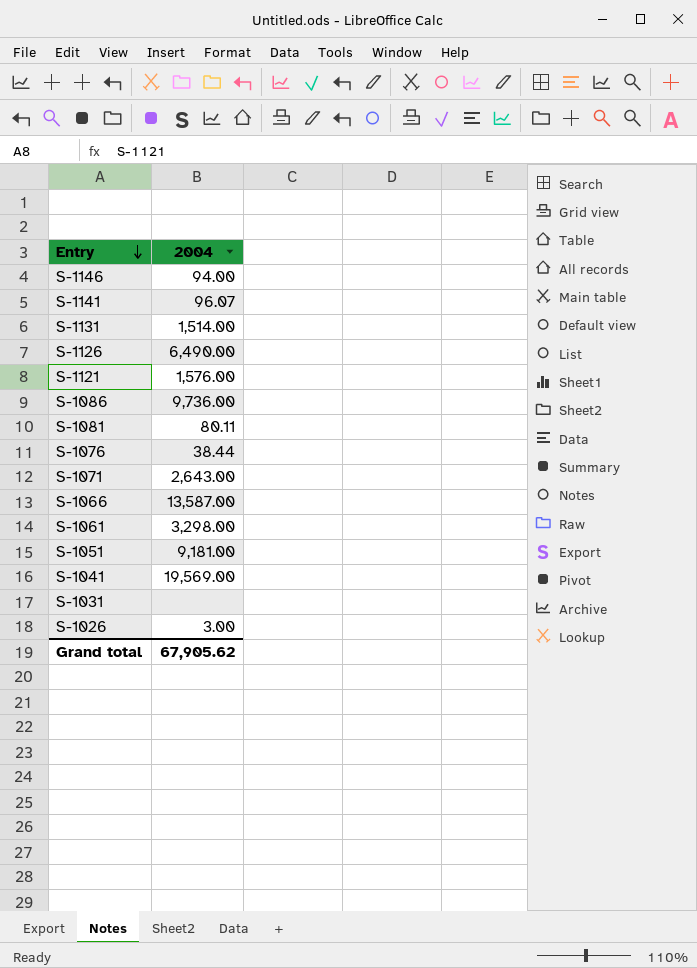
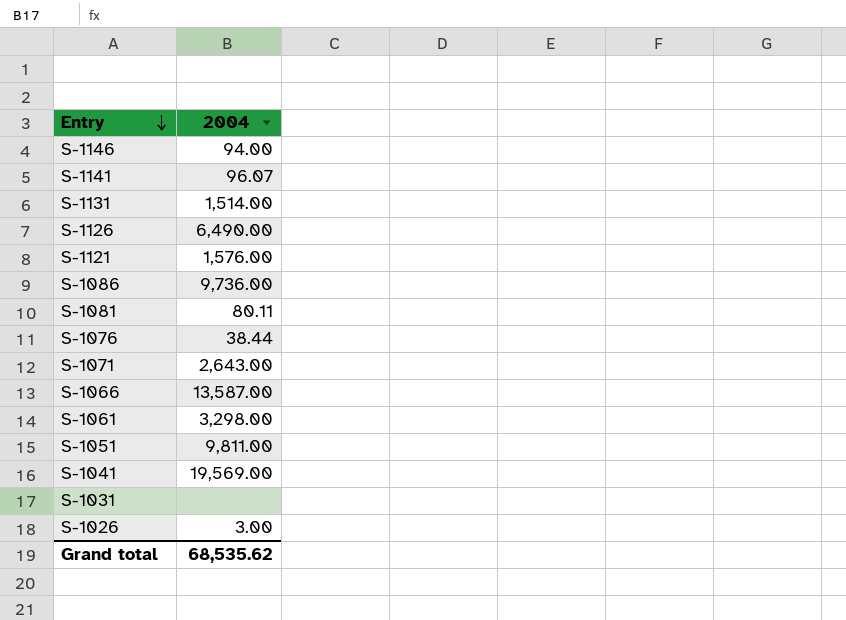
S-1051 | 2004: 9,181.00 -> 9,811.00
Grand total | 2004: 67,905.62 -> 68,535.62

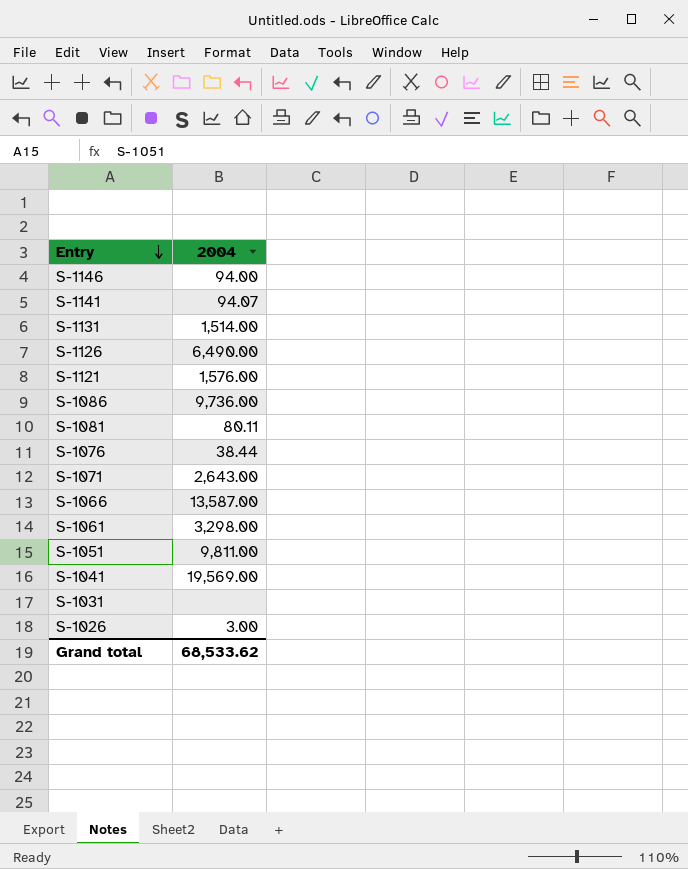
S-1141 | 2004: 96.07 -> 94.07
Grand total | 2004: 68,535.62 -> 68,533.62

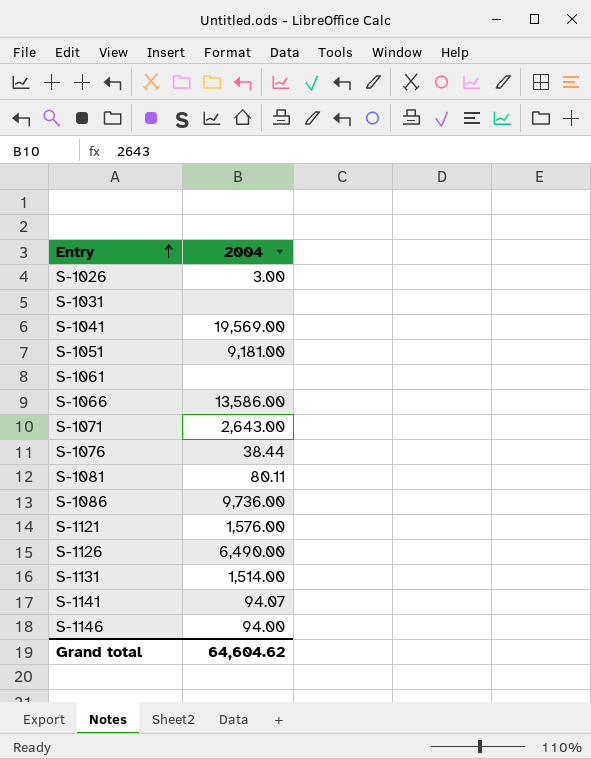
row order: Entry descending -> Entry ascending
S-1051 | 2004: 9,811.00 -> 9,181.00
S-1061 | 2004: 3,298.00 -> none
S-1066 | 2004: 13,587.00 -> 13,586.00
Grand total | 2004: 68,533.62 -> 64,604.62

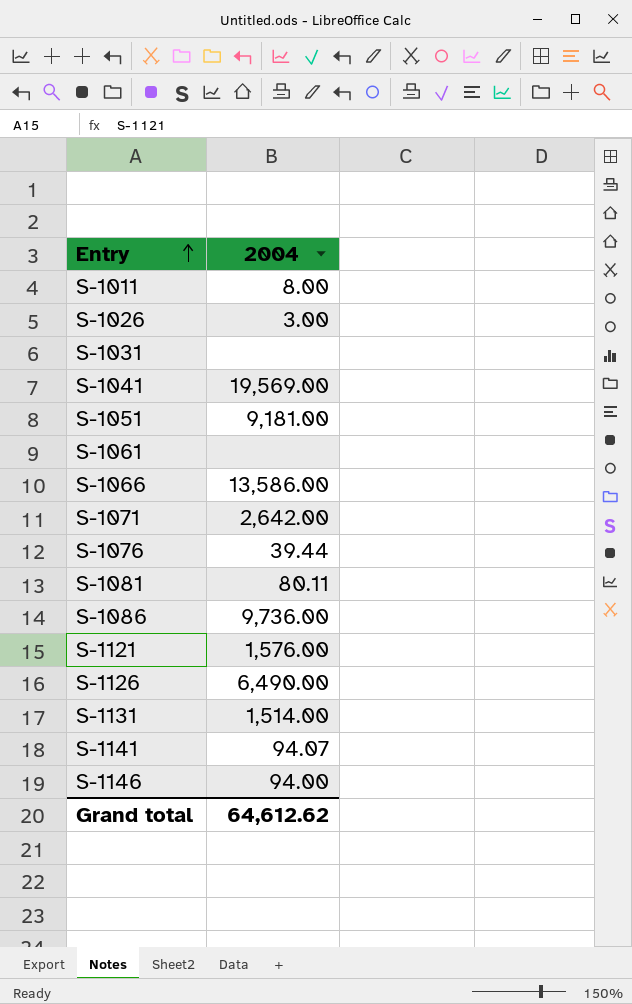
row S-1011: none -> 8.00
S-1071 | 2004: 2,643.00 -> 2,642.00
S-1076 | 2004: 38.44 -> 39.44
Grand total | 2004: 64,604.62 -> 64,612.62

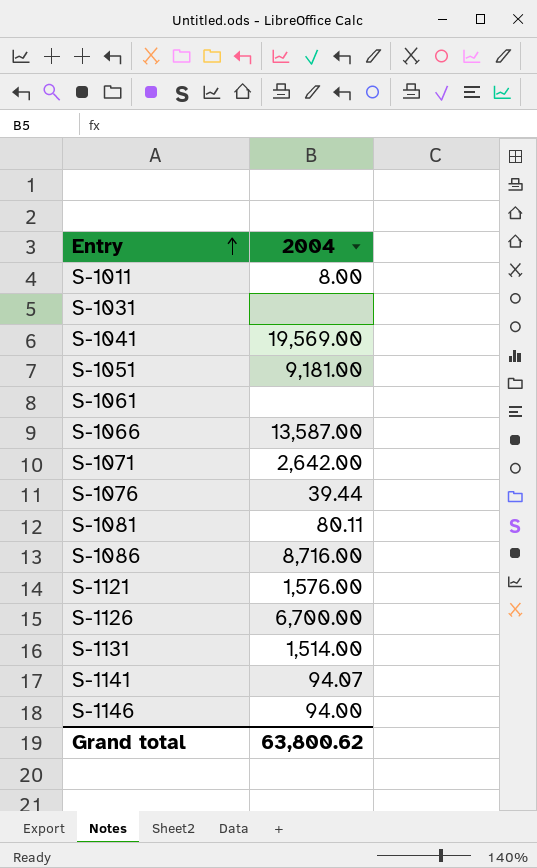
row S-1026: 3.00 -> none
S-1066 | 2004: 13,586.00 -> 13,587.00
S-1086 | 2004: 9,736.00 -> 8,716.00
S-1126 | 2004: 6,490.00 -> 6,700.00
Grand total | 2004: 64,612.62 -> 63,800.62

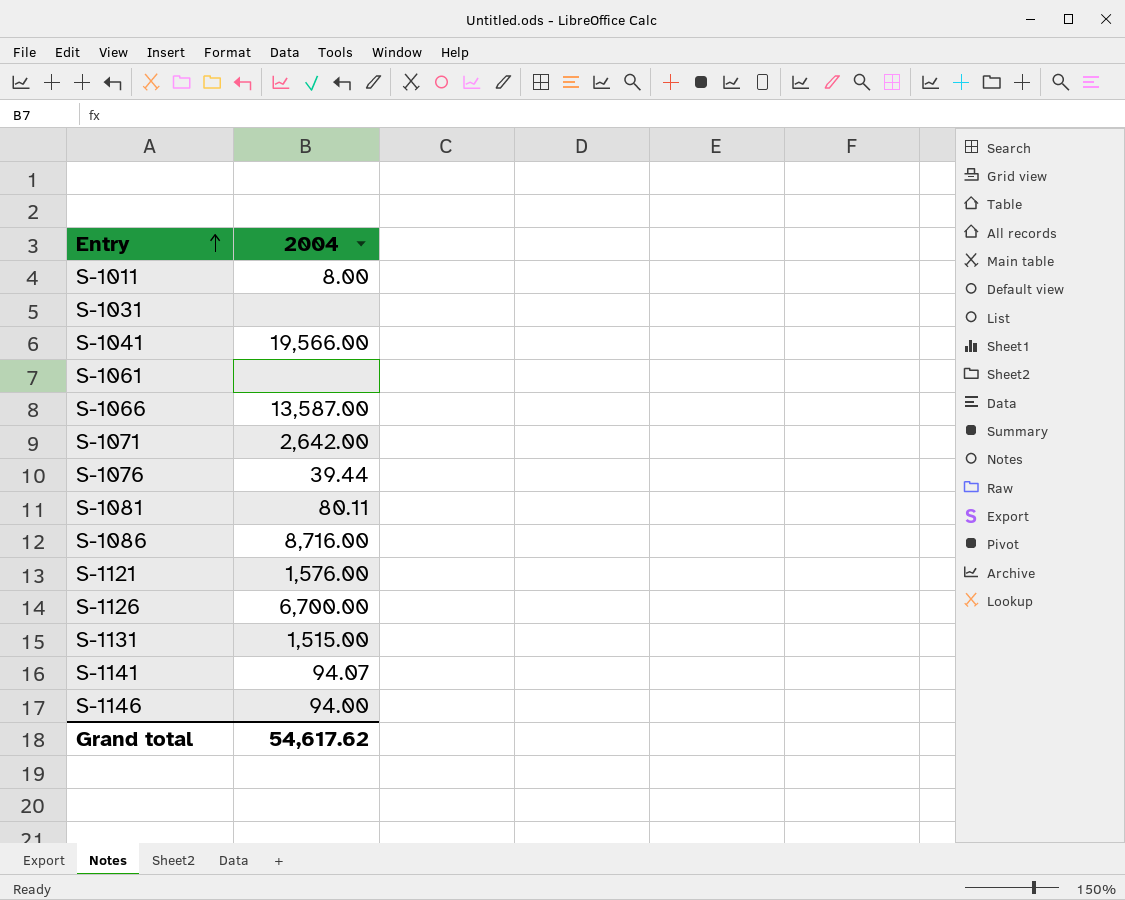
row S-1051: 9,181.00 -> none
S-1041 | 2004: 19,569.00 -> 19,566.00
S-1131 | 2004: 1,514.00 -> 1,515.00
Grand total | 2004: 63,800.62 -> 54,617.62

